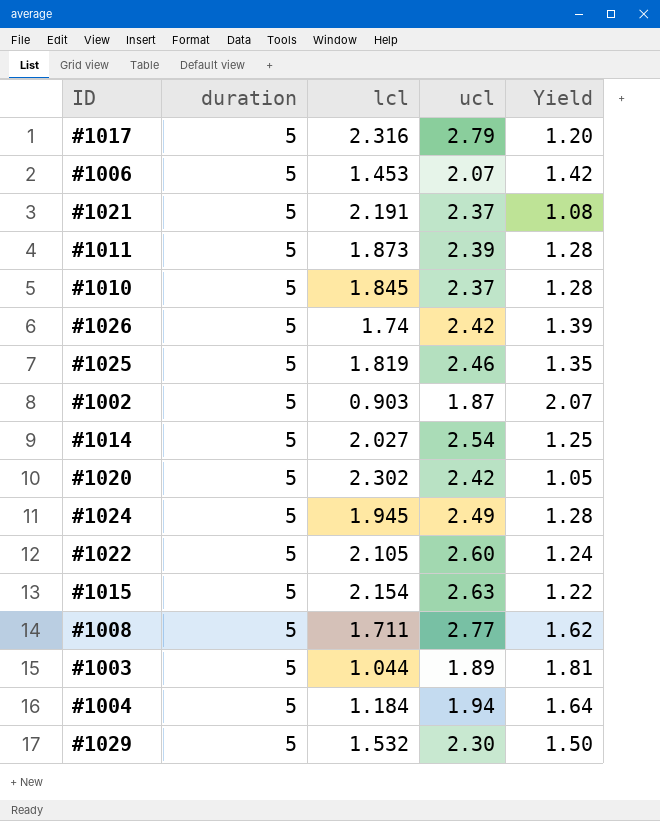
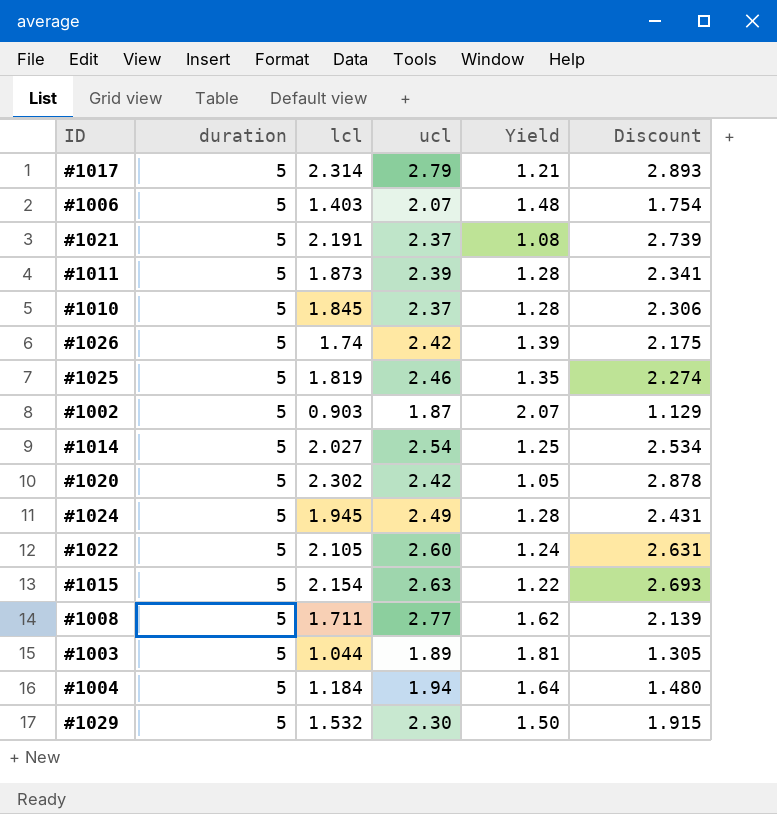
column Discount | formula: none -> [lcl] * 1.25
#1017 | lcl: 2.316 -> 2.314
#1017 | Yield: 1.20 -> 1.21
#1006 | lcl: 1.453 -> 1.403
#1006 | Yield: 1.42 -> 1.48

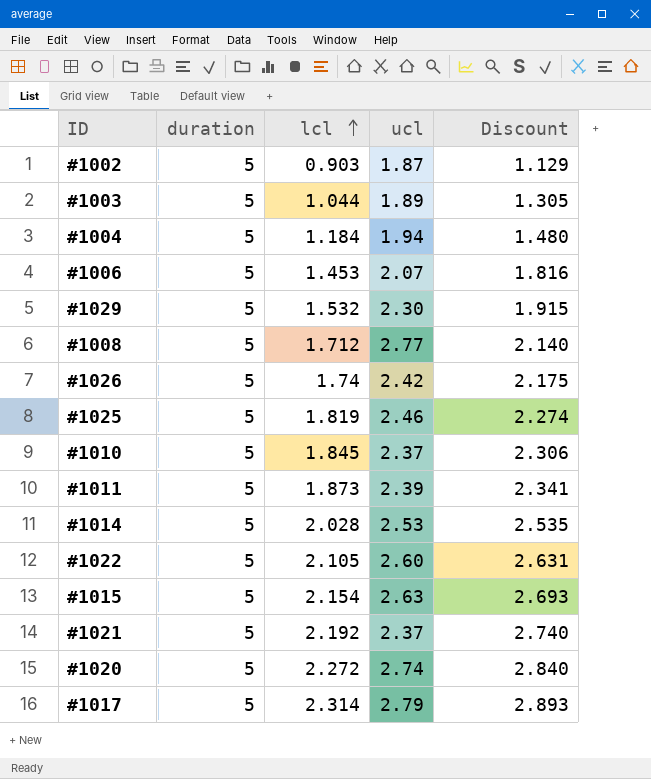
row order: none -> lcl ascending
column Yield | formula: [ucl] / [lcl] -> none
row #1024: 5 | 1.945 | 2.49 | 1.28 | 2.431 -> none
#1006 | lcl: 1.403 -> 1.453
#1006 | Discount: 1.754 -> 1.816
#1008 | lcl: 1.711 -> 1.712
#1008 | Discount: 2.139 -> 2.140
#1014 | lcl: 2.027 -> 2.028
#1014 | ucl: 2.54 -> 2.53
#1014 | Discount: 2.534 -> 2.535
#1021 | lcl: 2.191 -> 2.192
#1021 | Discount: 2.739 -> 2.740
#1020 | lcl: 2.302 -> 2.272
#1020 | ucl: 2.42 -> 2.74
#1020 | Discount: 2.878 -> 2.840

